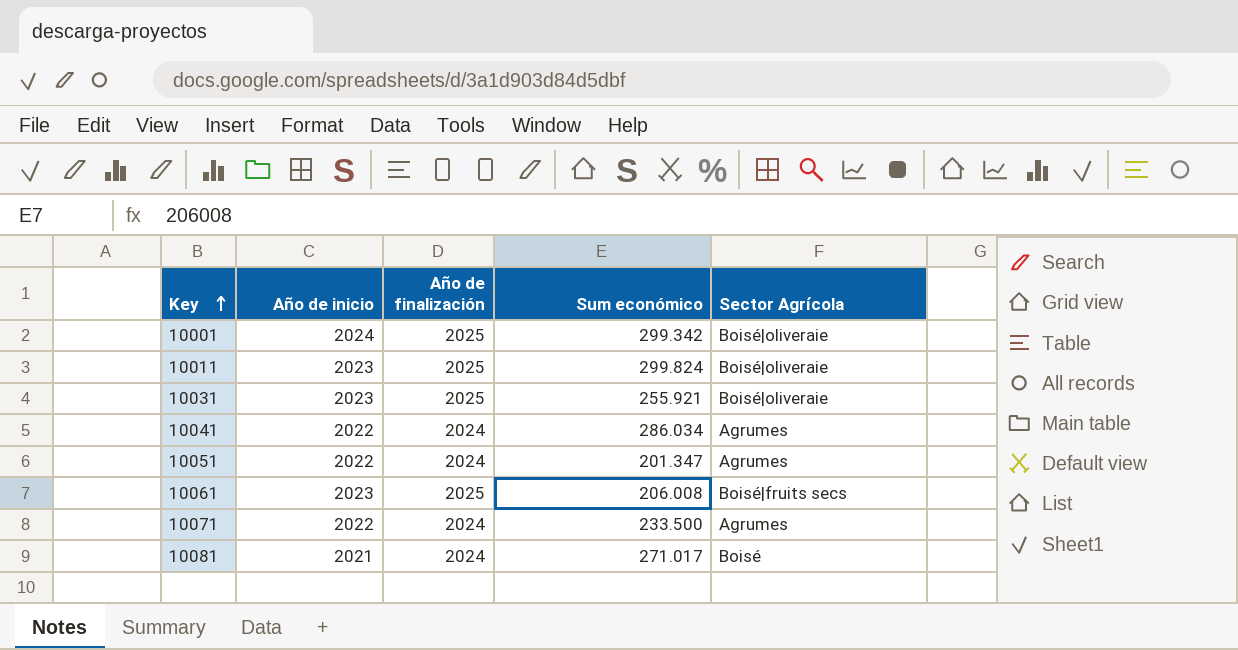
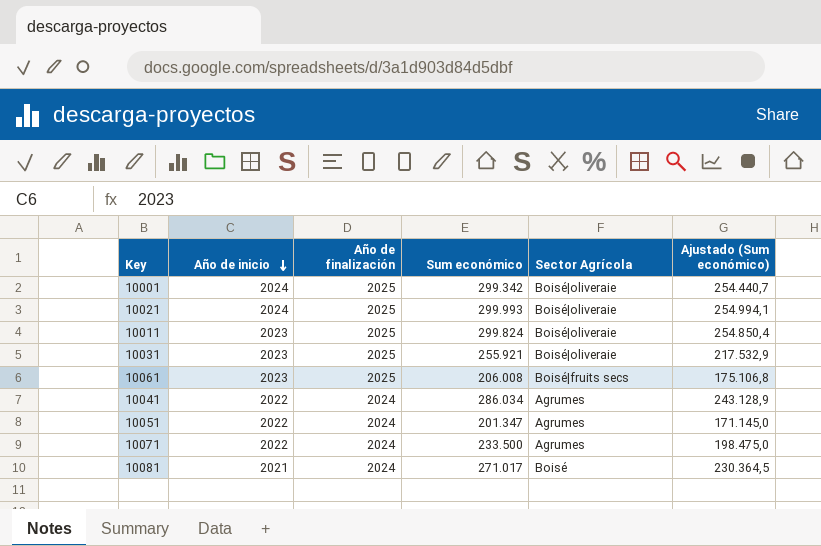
row order: Key ascending -> Año de inicio descending
column Ajustado (Sum económico) | formula: none -> [Sum económico] * 0,85
row 10021: none -> 2024 | 2025 | 299.993 | Boisé|oliveraie | 254.994,1

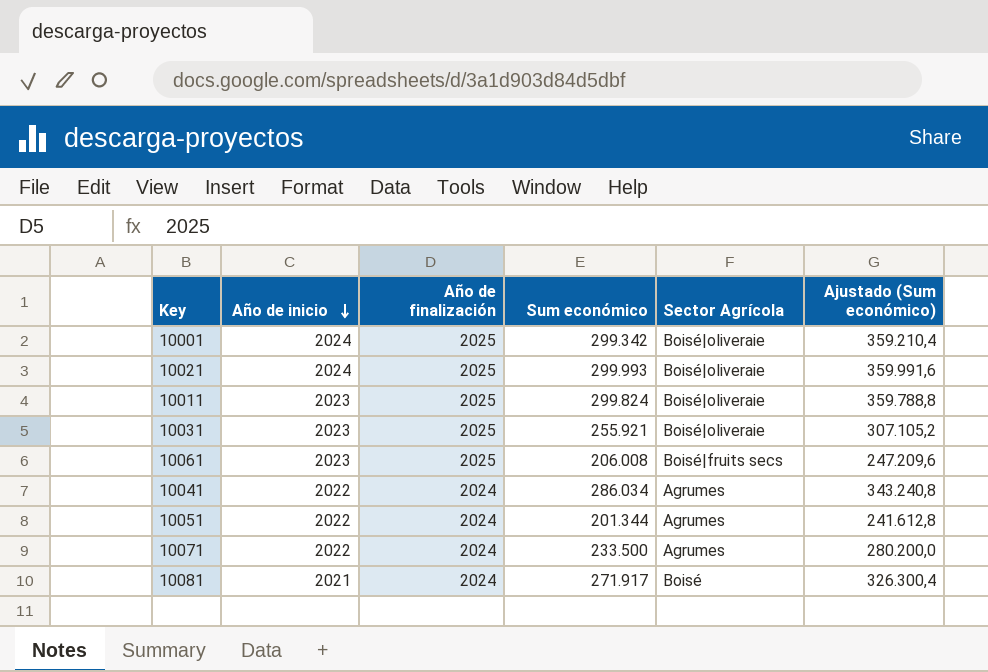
column Ajustado (Sum económico) | formula: [Sum económico] * 0,85 -> [Sum económico] * 1,2
10051 | Sum económico: 201.347 -> 201.344
10081 | Sum económico: 271.017 -> 271.917

